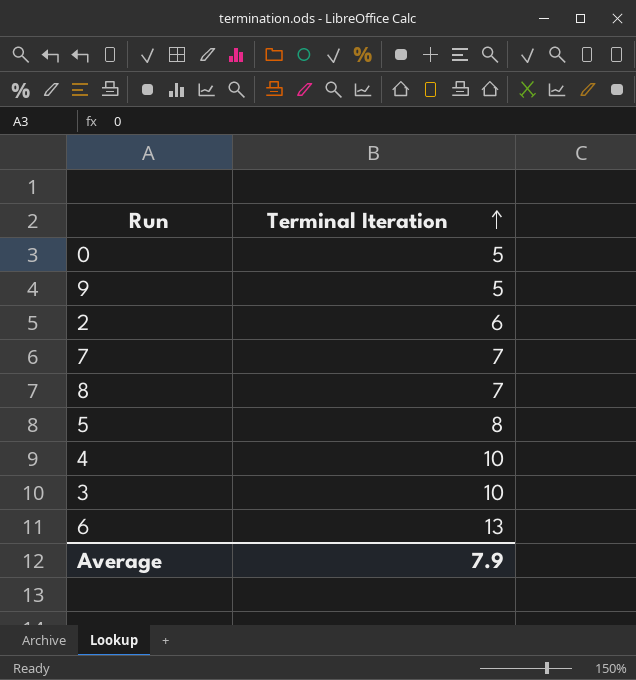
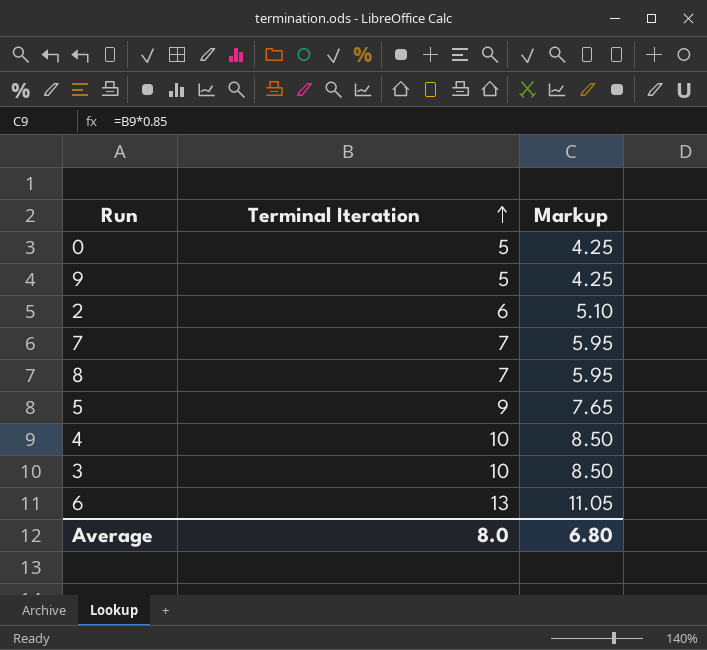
column Markup | formula: none -> [Terminal Iteration] * 0.85
5 | Terminal Iteration: 8 -> 9
Average | Terminal Iteration: 7.9 -> 8.0

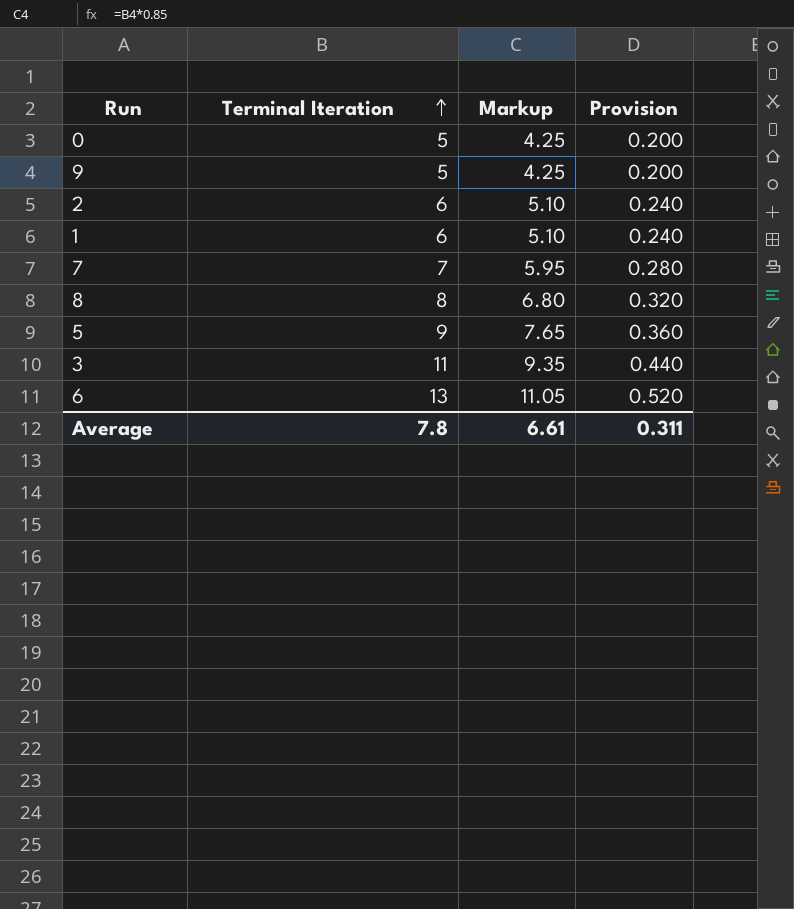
column Provision | formula: none -> [Terminal Iteration] * 0.04
row 4: 10 | 8.50 -> none
row 1: none -> 6 | 5.10 | 0.240
8 | Terminal Iteration: 7 -> 8
8 | Markup: 5.95 -> 6.80
3 | Terminal Iteration: 10 -> 11
3 | Markup: 8.50 -> 9.35
Average | Terminal Iteration: 8.0 -> 7.8
Average | Markup: 6.80 -> 6.61

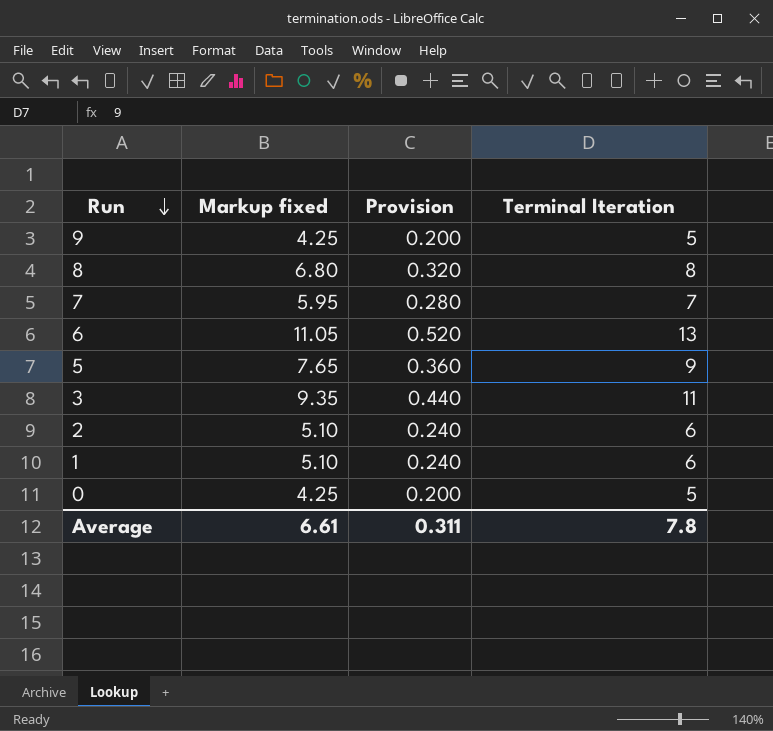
row order: Terminal Iteration ascending -> Run descending
column name: Markup -> Markup fixed
column Terminal Iteration | position: 2 -> 4

